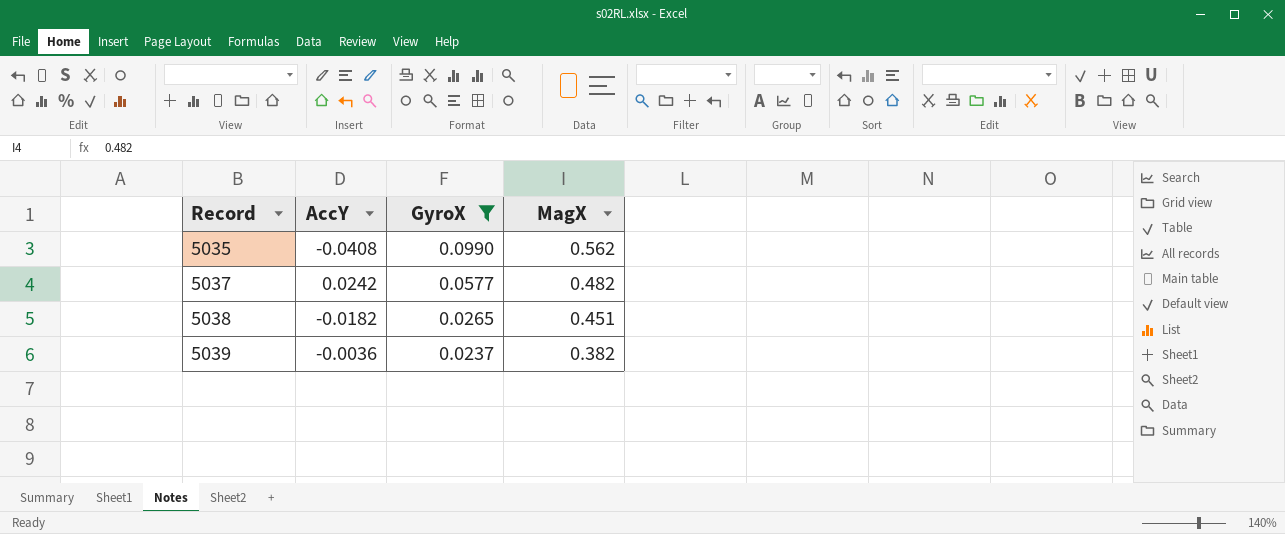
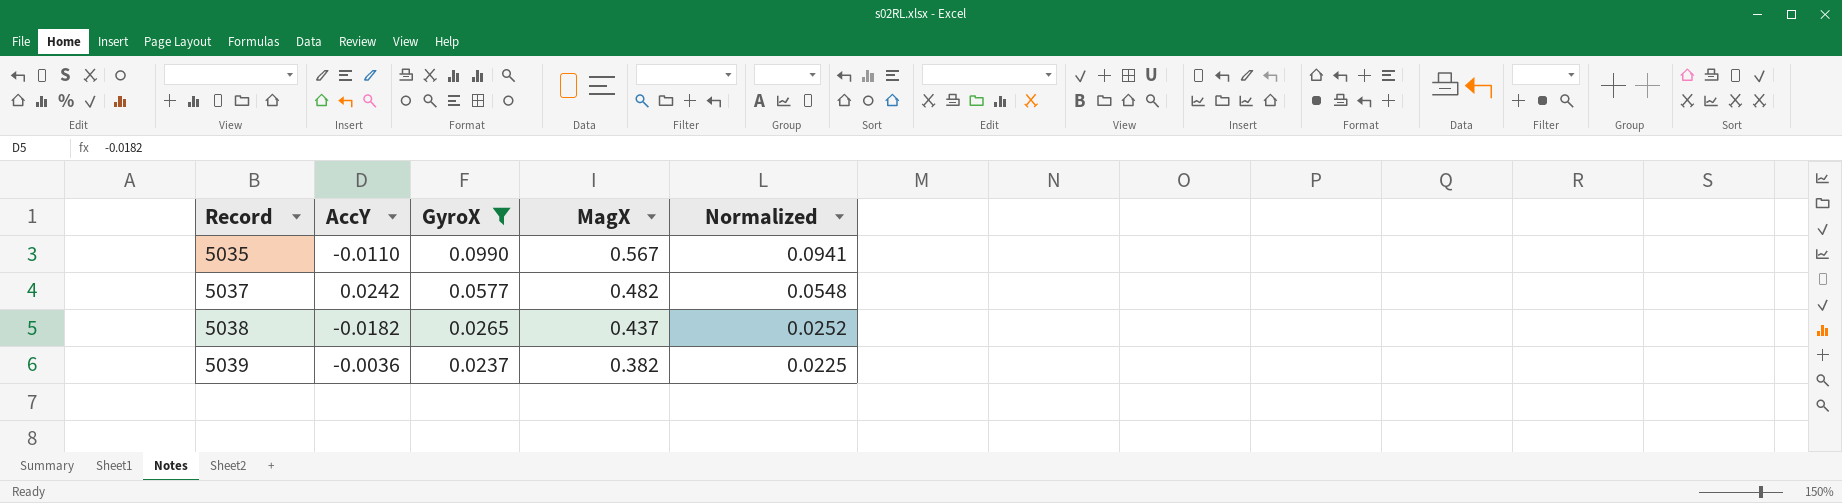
column Normalized | formula: none -> [GyroX] * 0.95
5035 | AccY: -0.0408 -> -0.0110
5035 | MagX: 0.562 -> 0.567
5038 | MagX: 0.451 -> 0.437

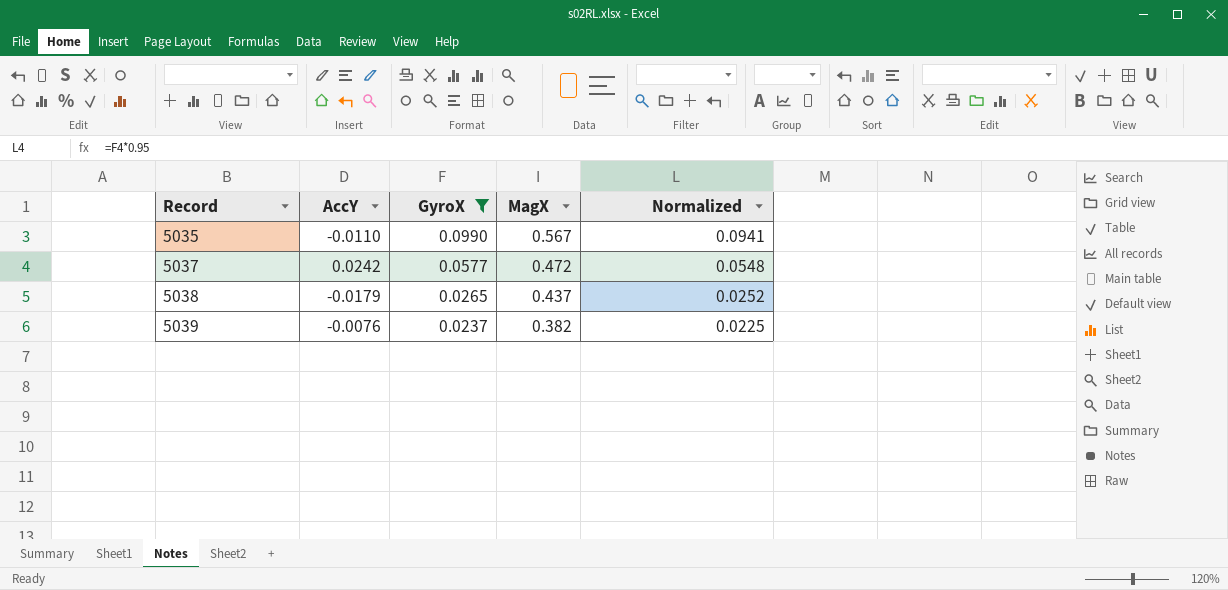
5037 | MagX: 0.482 -> 0.472
5038 | AccY: -0.0182 -> -0.0179
5039 | AccY: -0.0036 -> -0.0076

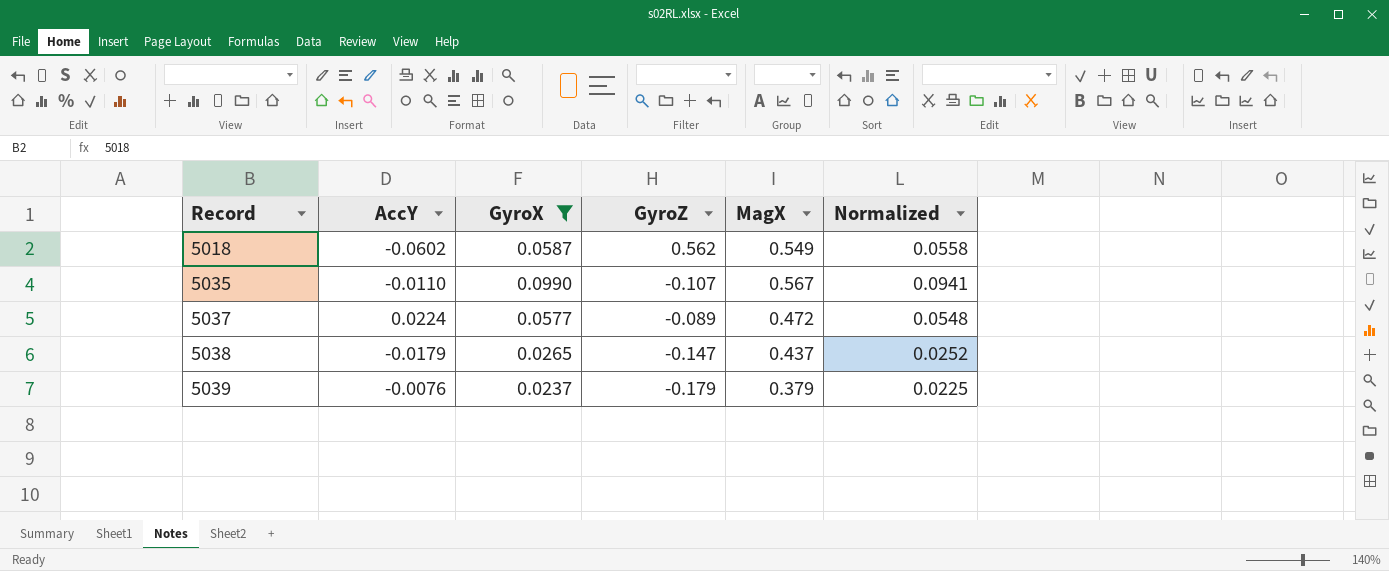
column GyroZ | position: none -> 4
row 5018: none -> -0.0602 | 0.0587 | 0.562 | 0.549 | 0.0558
5037 | AccY: 0.0242 -> 0.0224
5039 | MagX: 0.382 -> 0.379

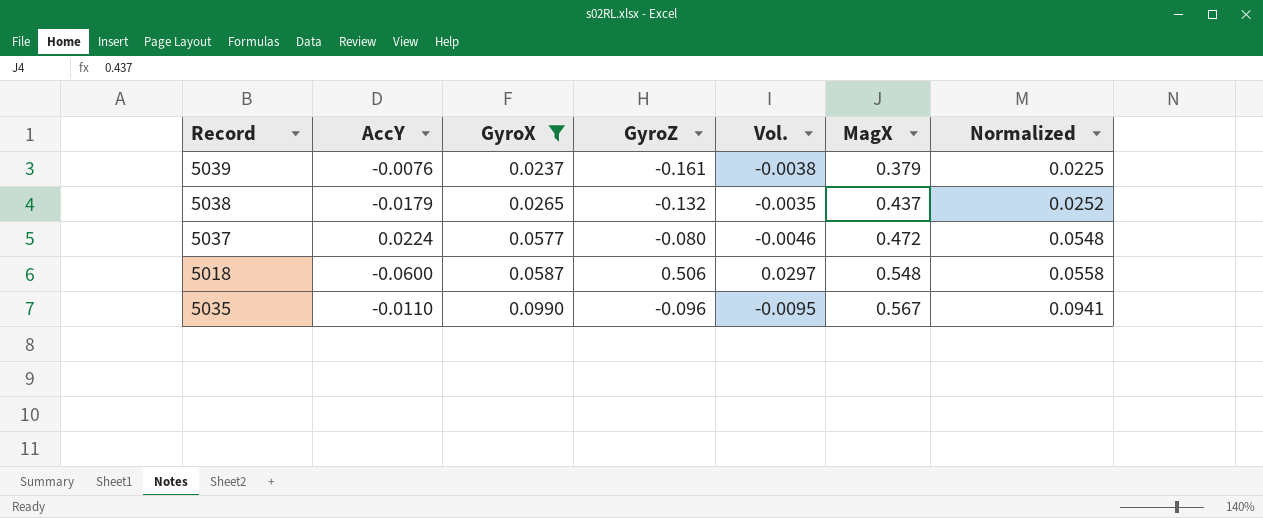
row order: Record ascending -> GyroX ascending
column Vol. | formula: none -> [GyroX] * [GyroZ]
5039 | GyroZ: -0.179 -> -0.161
5038 | GyroZ: -0.147 -> -0.132
5037 | GyroZ: -0.089 -> -0.080
5018 | AccY: -0.0602 -> -0.0600
5018 | GyroZ: 0.562 -> 0.506
5018 | MagX: 0.549 -> 0.548
5035 | GyroZ: -0.107 -> -0.096

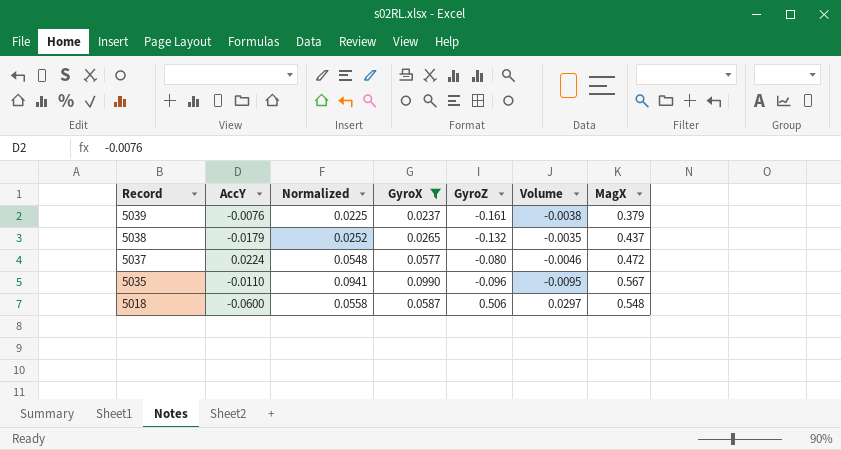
row order: GyroX ascending -> Record descending
column Normalized | position: 7 -> 3
column name: Vol. -> Volume

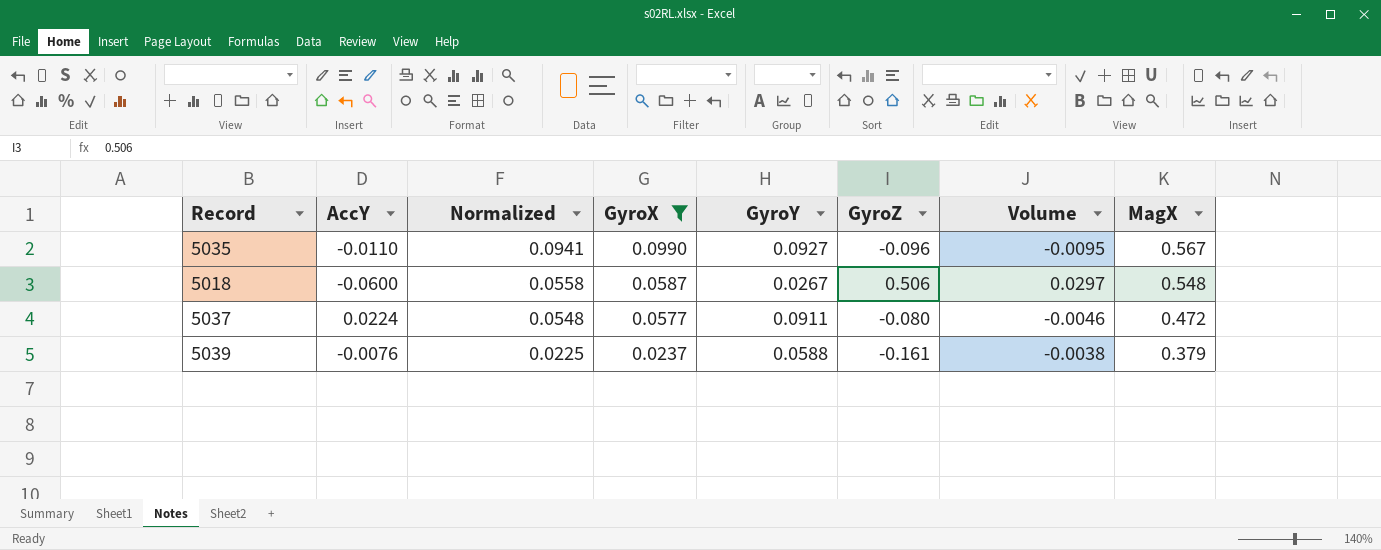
row order: Record descending -> Normalized descending
column GyroY | position: none -> 5
row 5038: -0.0179 | 0.0252 | 0.0265 | -0.132 | -0.0035 | 0.437 -> none

